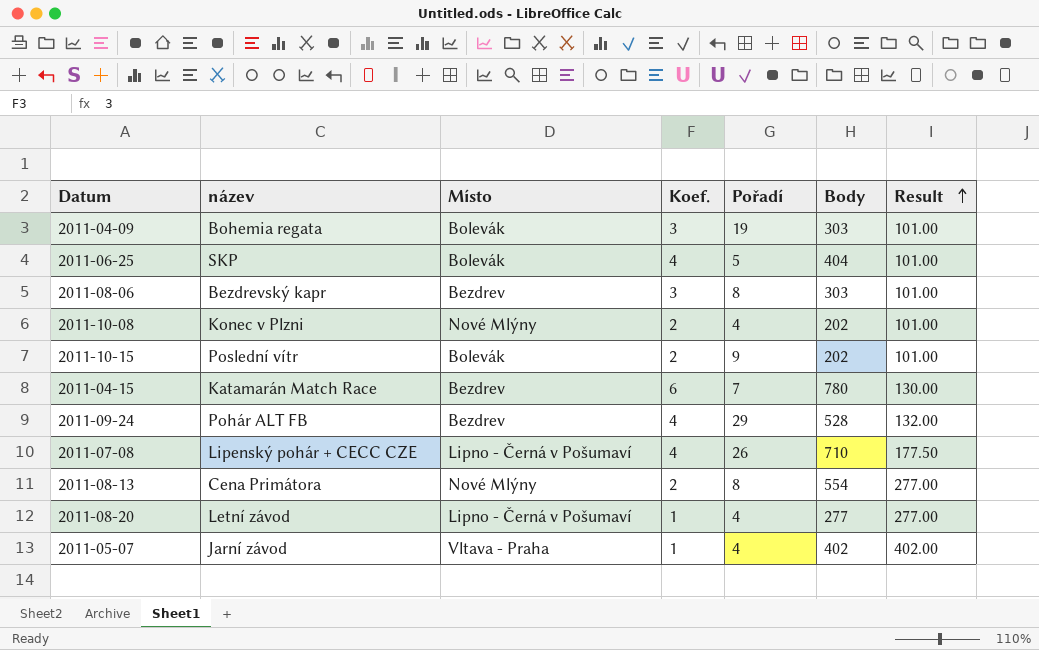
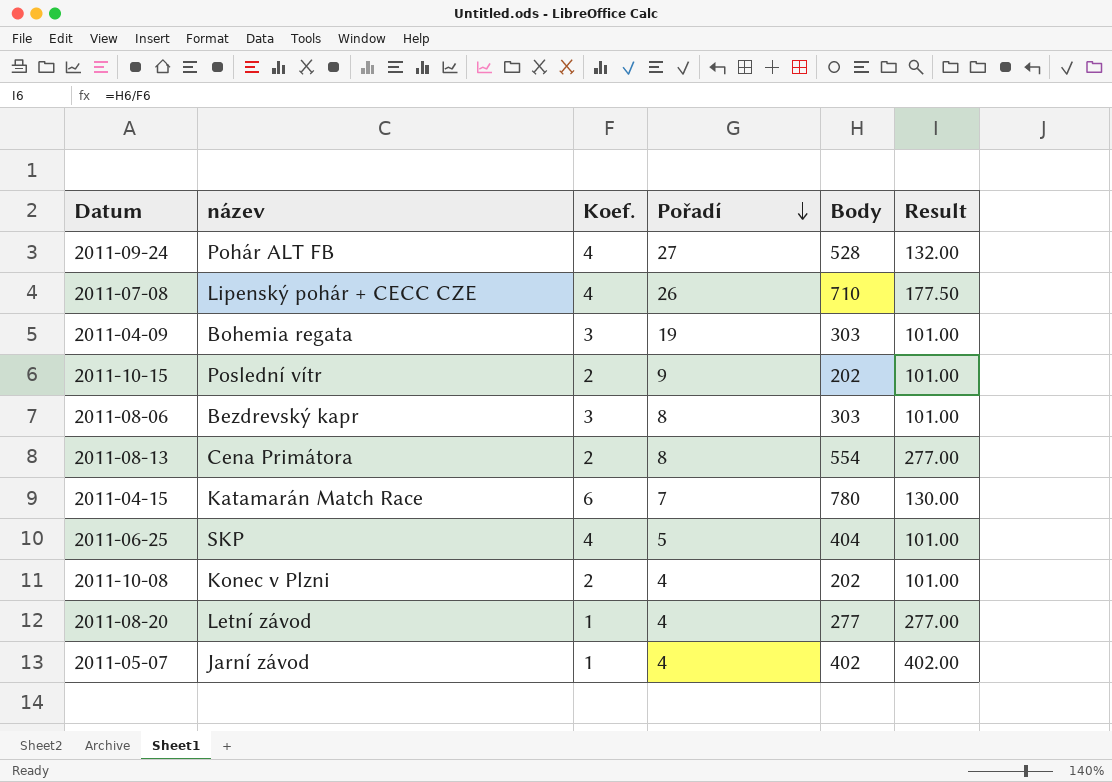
row order: Result ascending -> Pořadí descending
column Místo | position: 3 -> none
2011-09-24 | Pořadí: 29 -> 27

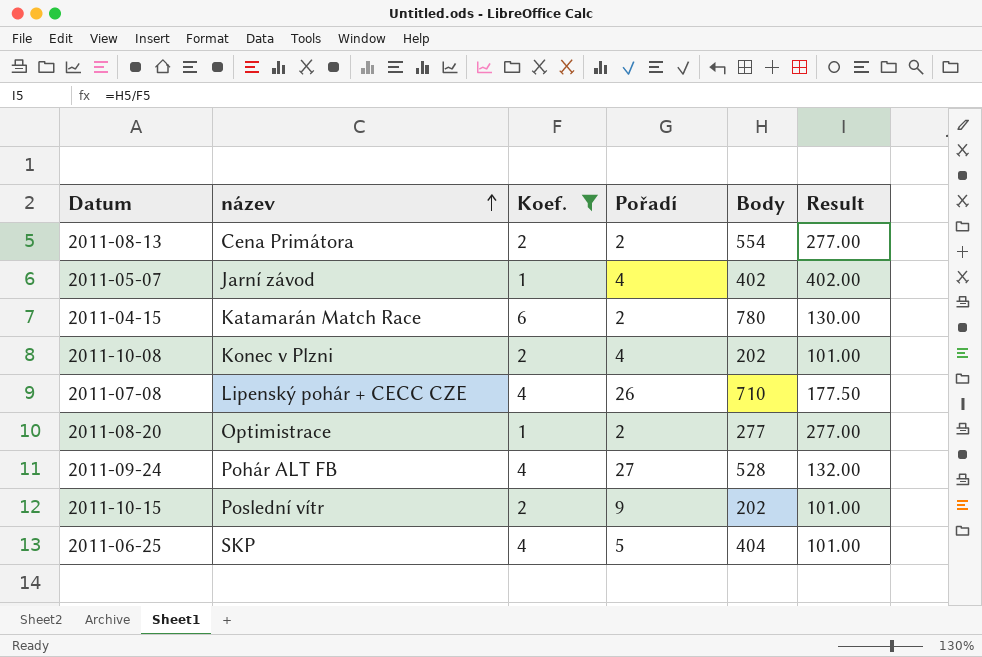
filter: none -> Koef. != 3
row order: Pořadí descending -> název ascending
2011-08-13 | Pořadí: 8 -> 2
2011-04-15 | Pořadí: 7 -> 2
2011-08-20 | název: Letní závod -> Optimistrace
2011-08-20 | Pořadí: 4 -> 2

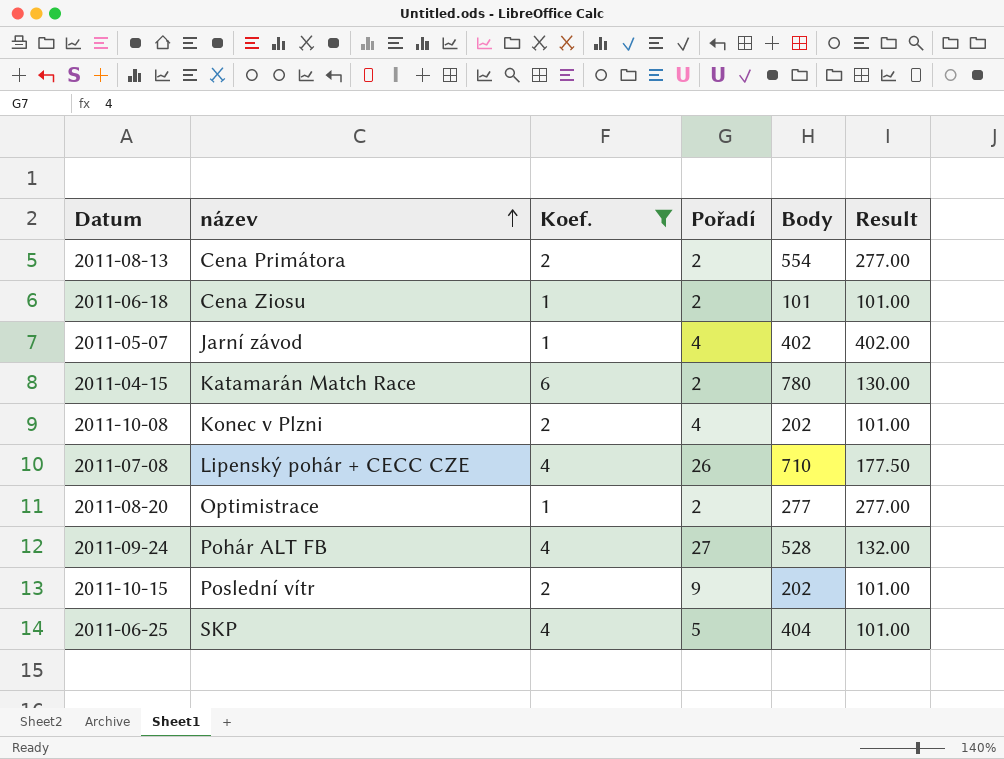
row 2011-06-18: none -> Cena Ziosu | 1 | 2 | 101 | 101.00

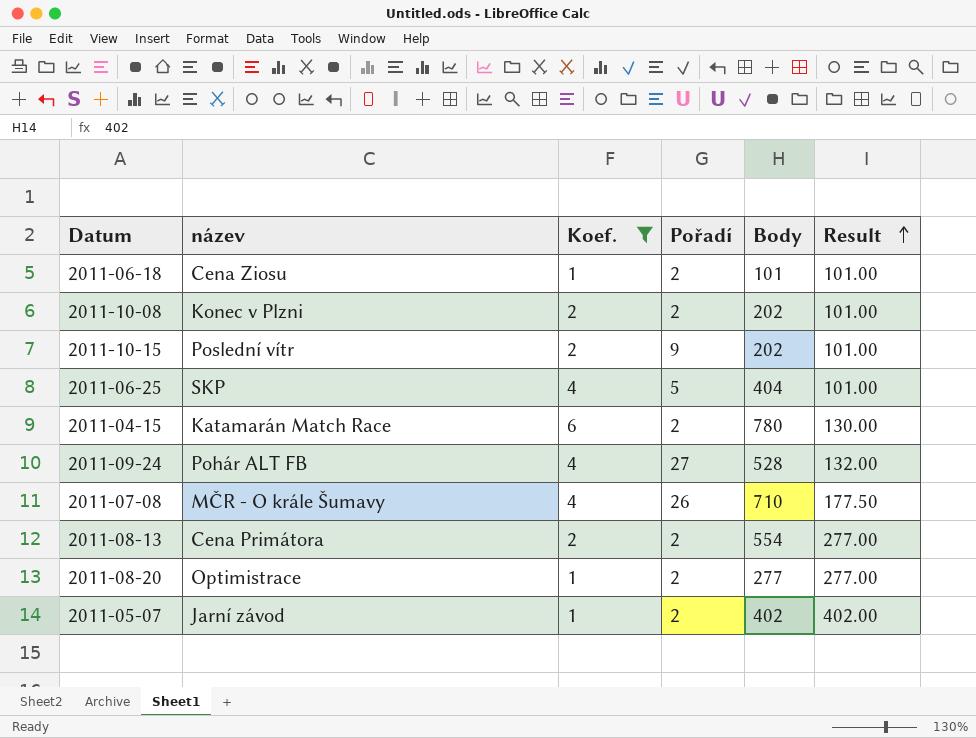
row order: název ascending -> Result ascending
2011-10-08 | Pořadí: 4 -> 2
2011-07-08 | název: Lipenský pohár + CECC CZE -> MČR - O krále Šumavy
2011-05-07 | Pořadí: 4 -> 2

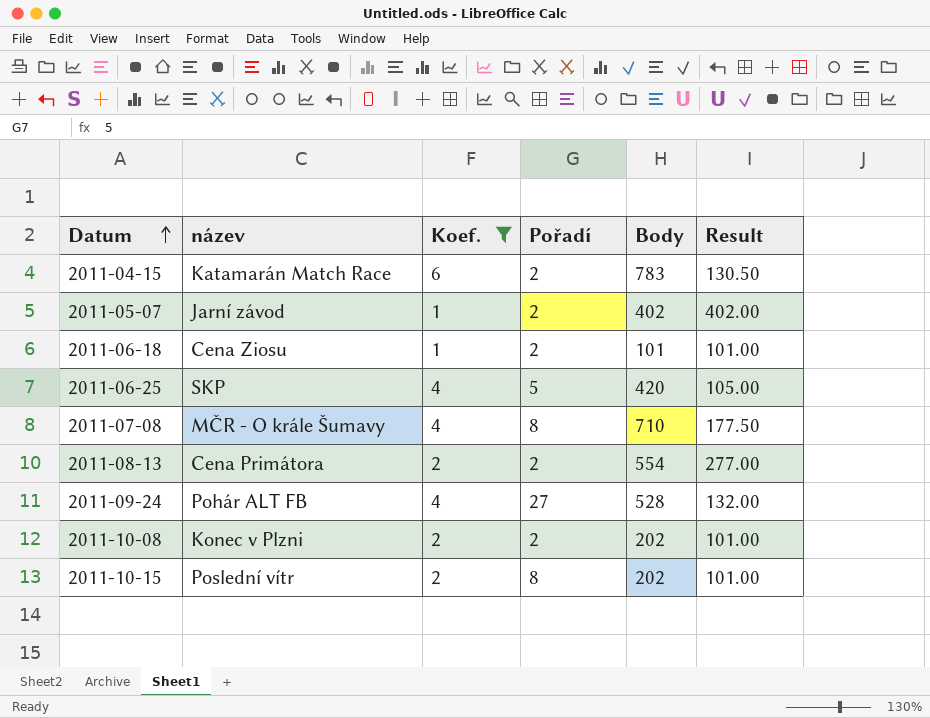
row order: Result ascending -> Datum ascending
row 2011-08-20: Optimistrace | 1 | 2 | 277 | 277.00 -> none
2011-04-15 | Body: 780 -> 783
2011-04-15 | Result: 130.00 -> 130.50
2011-06-25 | Body: 404 -> 420
2011-06-25 | Result: 101.00 -> 105.00
2011-07-08 | Pořadí: 26 -> 8
2011-10-15 | Pořadí: 9 -> 8

